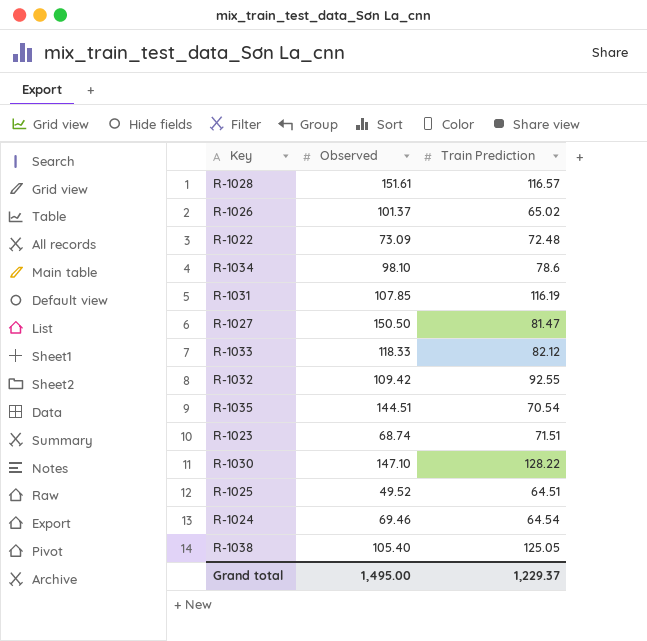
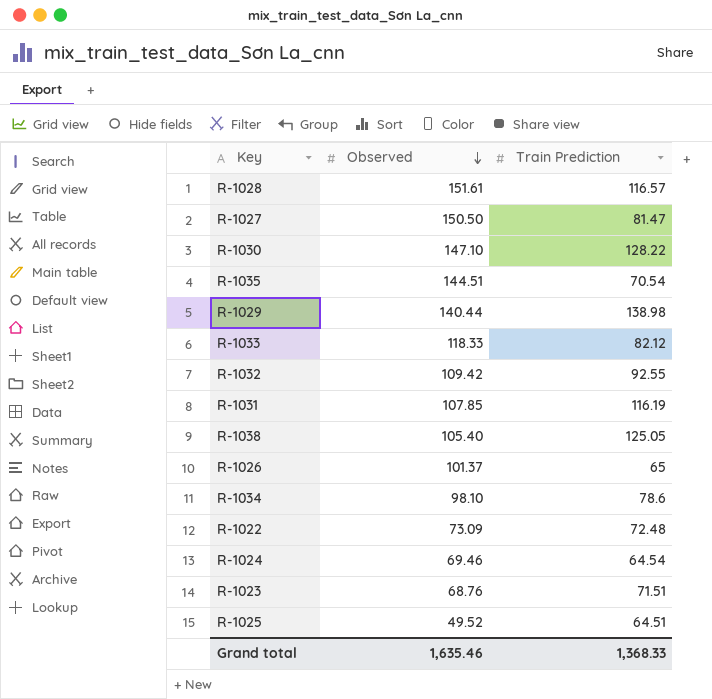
row order: none -> Observed descending
row R-1029: none -> 140.44 | 138.98
R-1026 | Train Prediction: 65.02 -> 65
R-1023 | Observed: 68.74 -> 68.76
Grand total | Observed: 1,495.00 -> 1,635.46
Grand total | Train Prediction: 1,229.37 -> 1,368.33

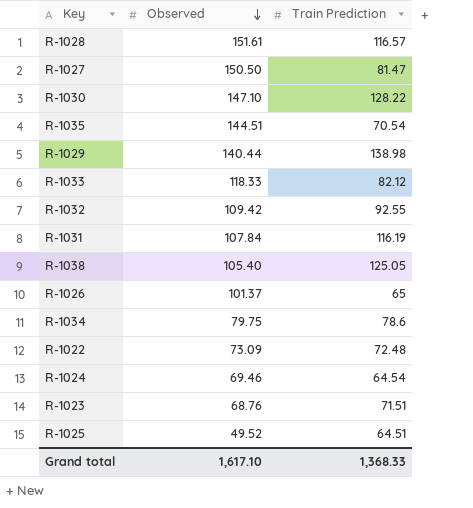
R-1031 | Observed: 107.85 -> 107.84
R-1034 | Observed: 98.10 -> 79.75
Grand total | Observed: 1,635.46 -> 1,617.10

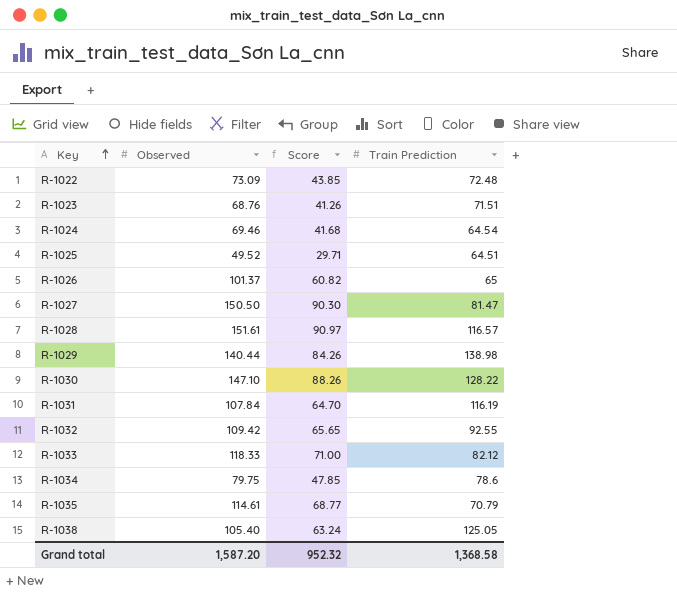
row order: Observed descending -> Key ascending
column Score | formula: none -> [Observed] * 0.6
R-1035 | Observed: 144.51 -> 114.61
R-1035 | Train Prediction: 70.54 -> 70.79
Grand total | Observed: 1,617.10 -> 1,587.20
Grand total | Train Prediction: 1,368.33 -> 1,368.58

